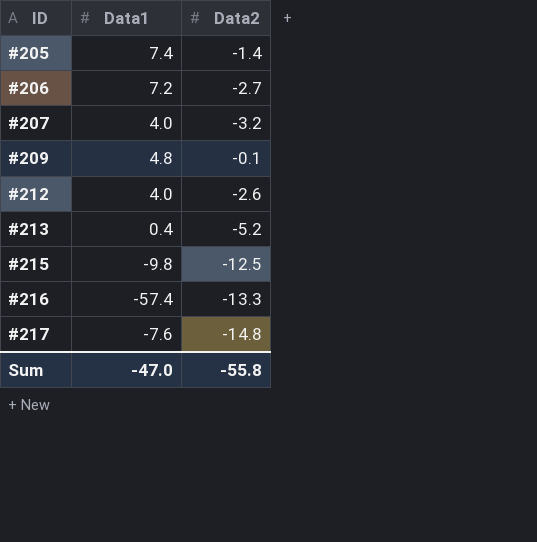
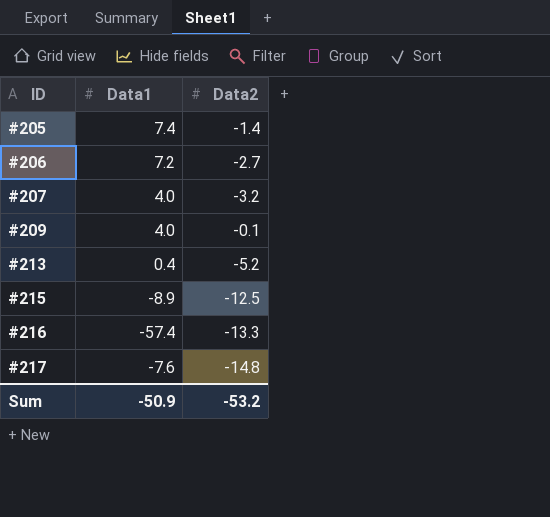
row #212: 4.0 | -2.6 -> none
#209 | Data1: 4.8 -> 4.0
#215 | Data1: -9.8 -> -8.9
Sum | Data1: -47.0 -> -50.9
Sum | Data2: -55.8 -> -53.2

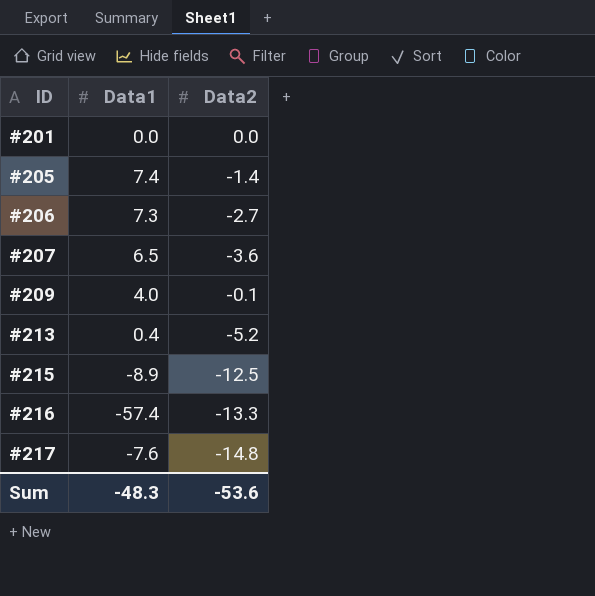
row #201: none -> 0.0 | 0.0
#206 | Data1: 7.2 -> 7.3
#207 | Data1: 4.0 -> 6.5
#207 | Data2: -3.2 -> -3.6
Sum | Data1: -50.9 -> -48.3
Sum | Data2: -53.2 -> -53.6

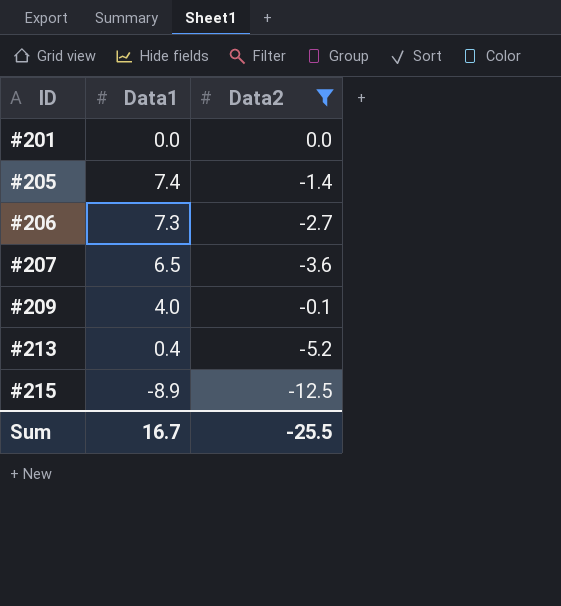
filter: none -> Data2 >= -12.5
Sum | Data1: -48.3 -> 16.7
Sum | Data2: -53.6 -> -25.5

